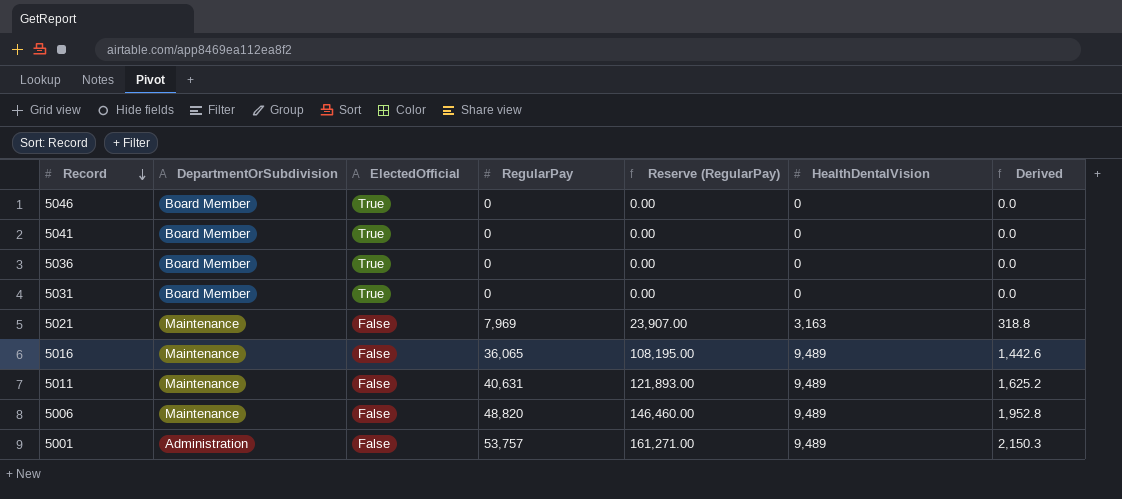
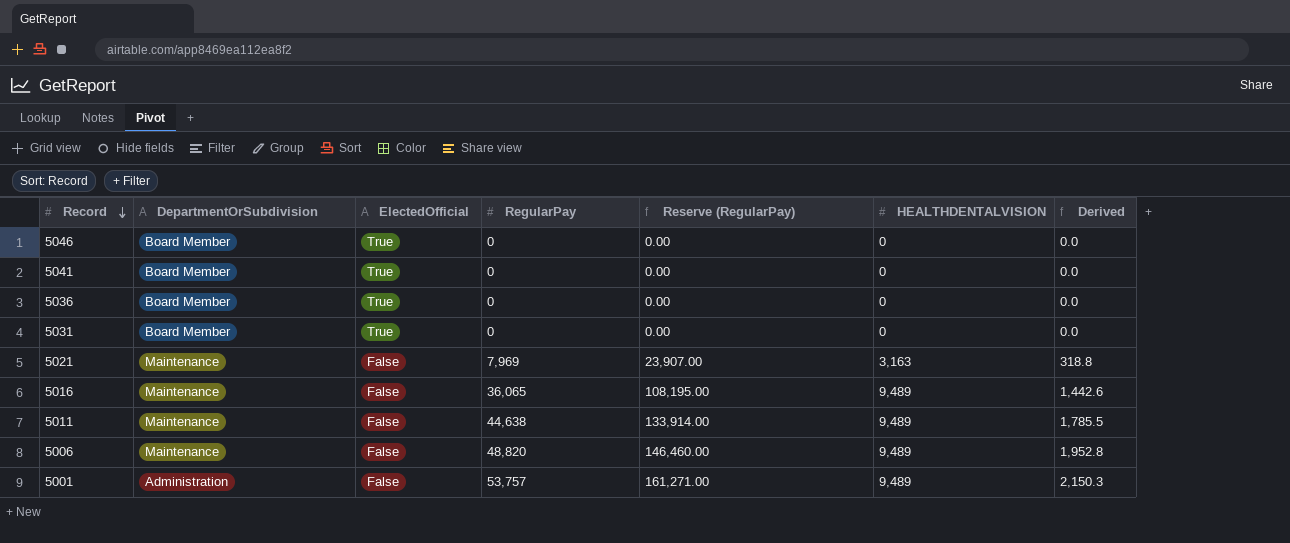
column name: HealthDentalVision -> HEALTHDENTALVISION
5011 | RegularPay: 40,631 -> 44,638
5011 | Reserve (RegularPay): 121,893.00 -> 133,914.00
5011 | Derived: 1,625.2 -> 1,785.5

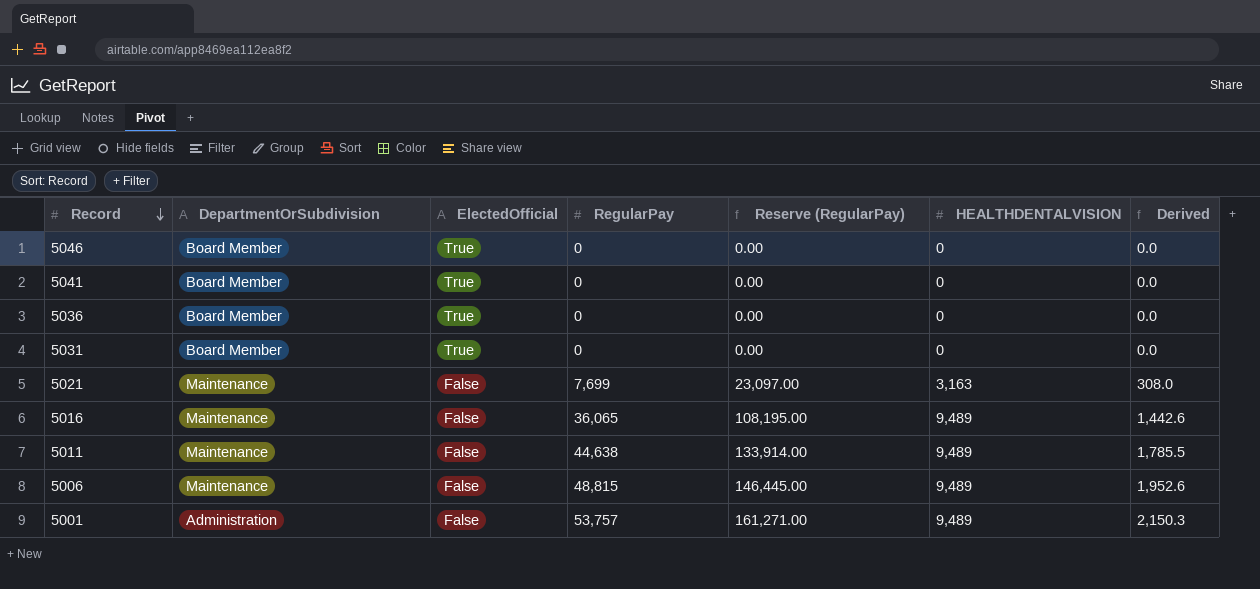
5021 | RegularPay: 7,969 -> 7,699
5021 | Reserve (RegularPay): 23,907.00 -> 23,097.00
5021 | Derived: 318.8 -> 308.0
5006 | RegularPay: 48,820 -> 48,815
5006 | Reserve (RegularPay): 146,460.00 -> 146,445.00
5006 | Derived: 1,952.8 -> 1,952.6

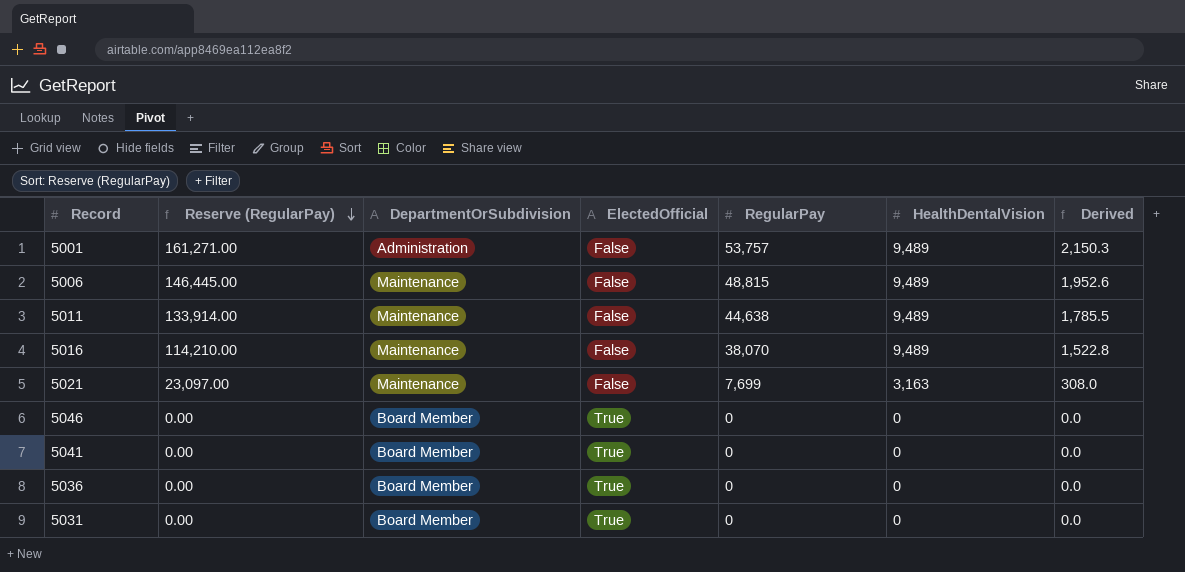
row order: Record descending -> Reserve (RegularPay) descending
column Reserve (RegularPay) | position: 5 -> 2
column name: HEALTHDENTALVISION -> HealthDentalVision
5016 | Reserve (RegularPay): 108,195.00 -> 114,210.00
5016 | RegularPay: 36,065 -> 38,070
5016 | Derived: 1,442.6 -> 1,522.8

